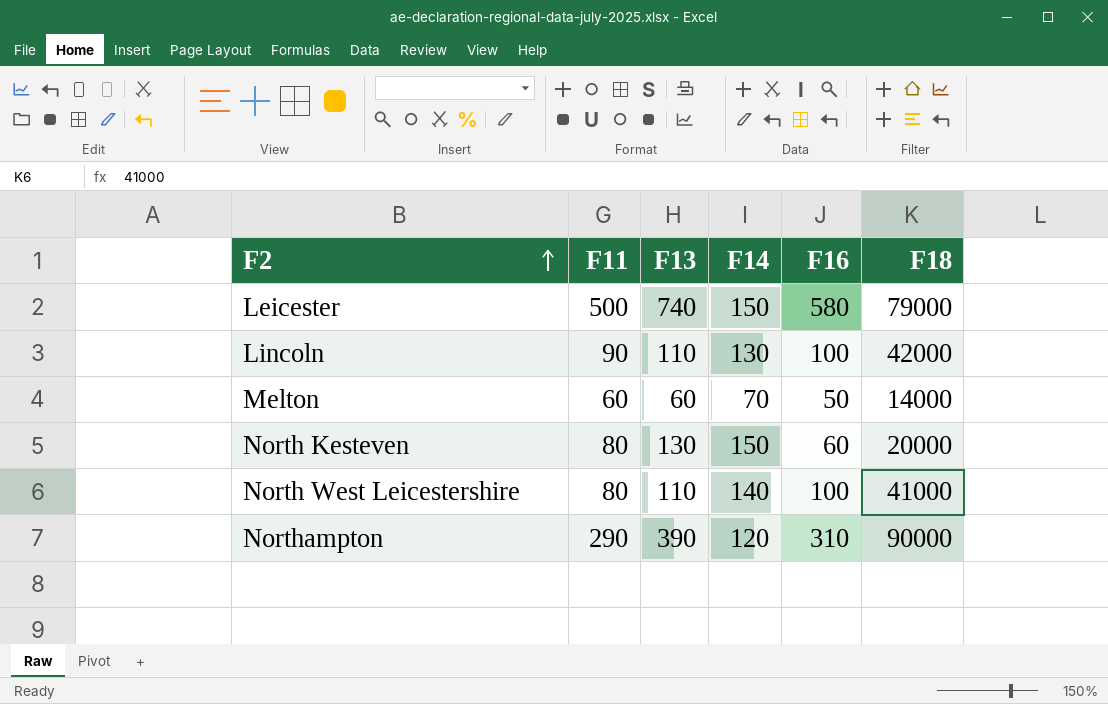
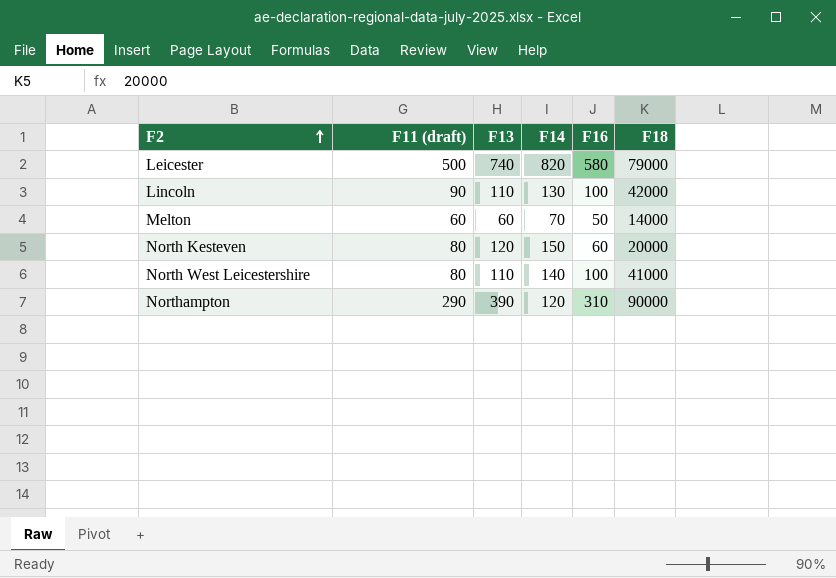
column name: F11 -> F11 (draft)
Leicester | F14: 150 -> 820
North Kesteven | F13: 130 -> 120

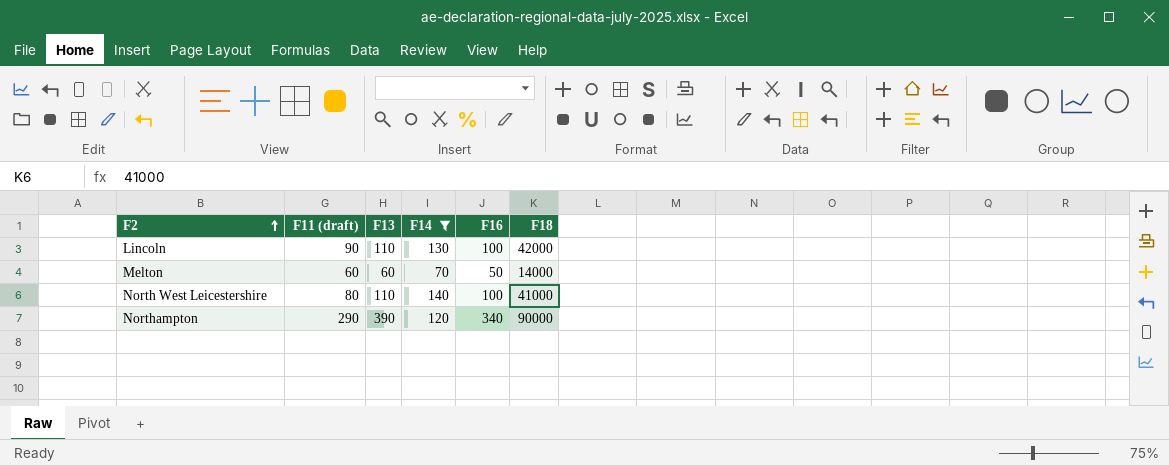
filter: none -> F14 <= 140
Northampton | F16: 310 -> 340

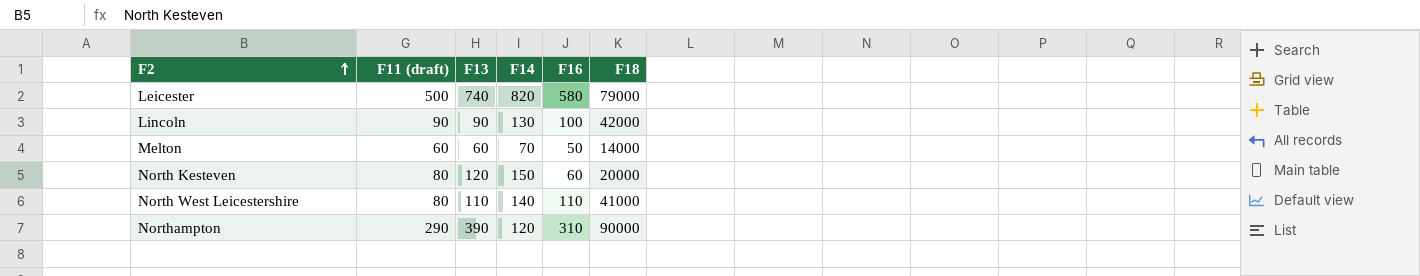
filter: F14 <= 140 -> none
Lincoln | F13: 110 -> 90
North West Leicestershire | F16: 100 -> 110
Northampton | F16: 340 -> 310

